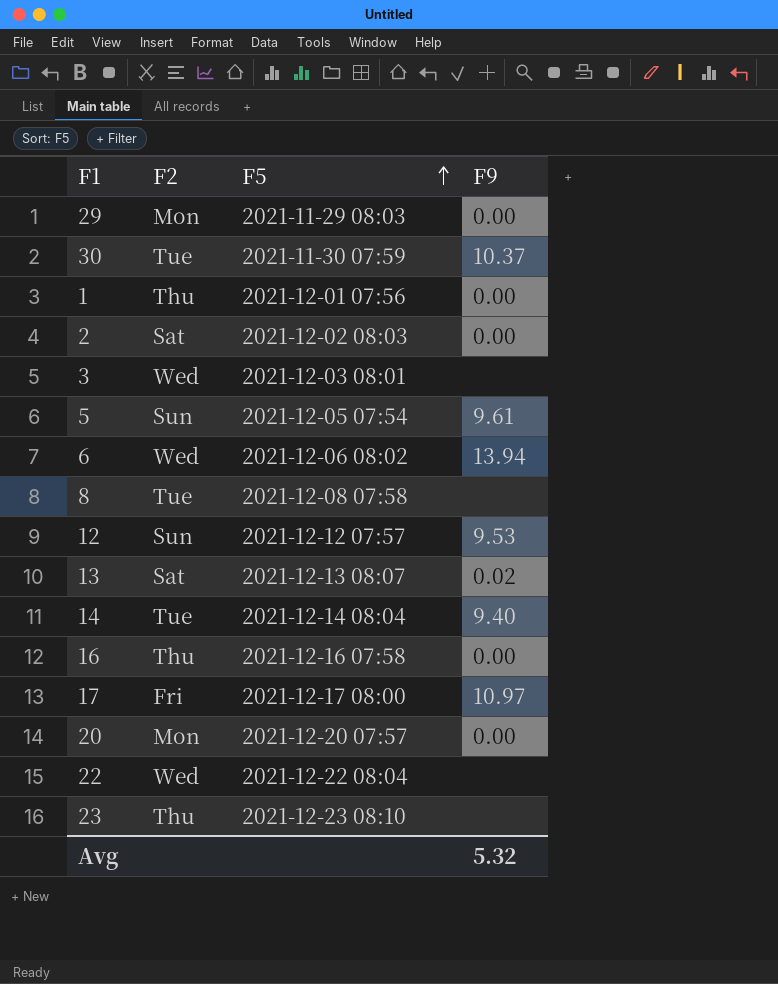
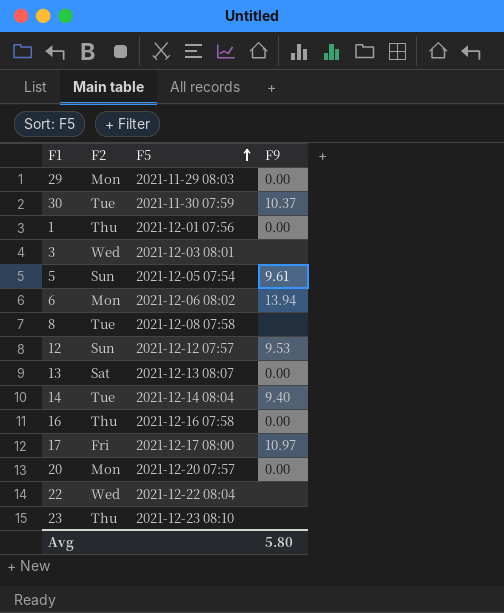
row 2: Sat | 2021-12-02 08:03 | 0.00 -> none
6 | F2: Wed -> Mon
13 | F9: 0.02 -> 0.00
Avg | F9: 5.32 -> 5.80

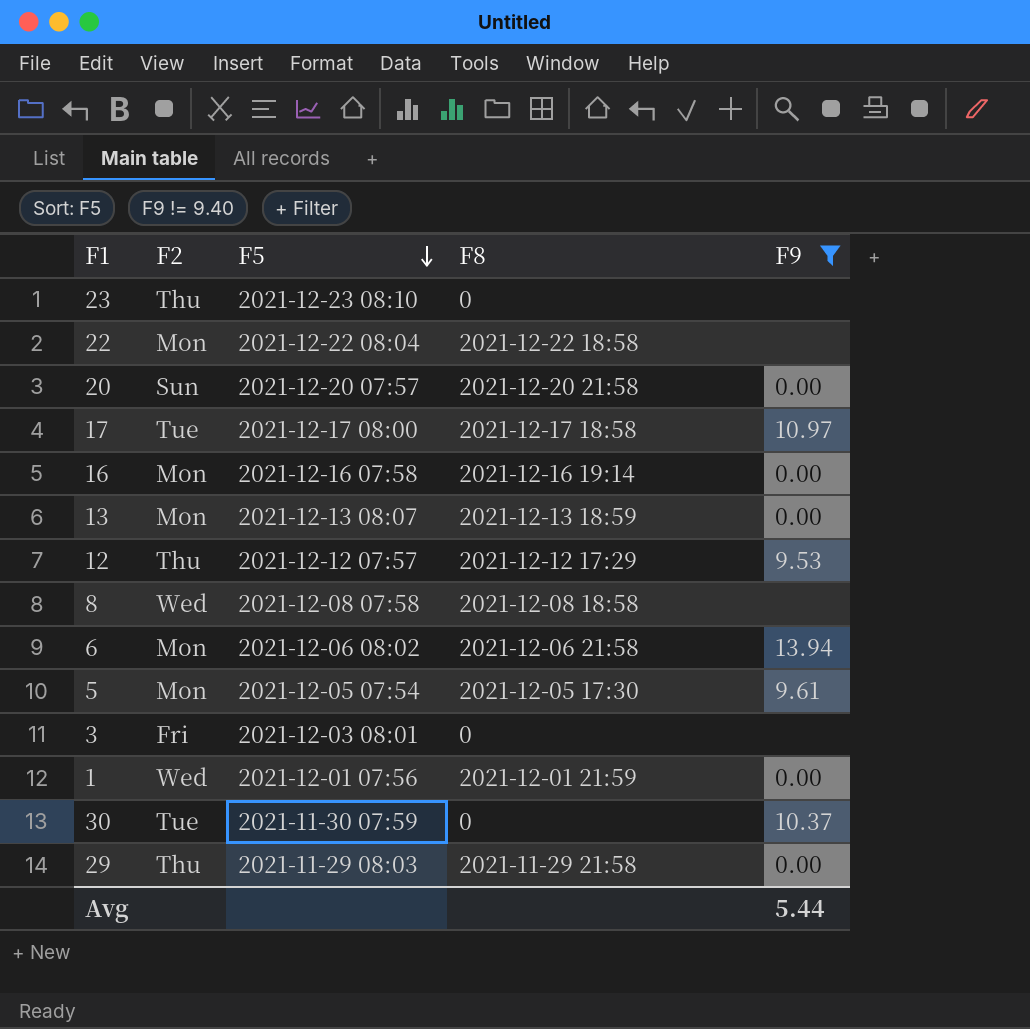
filter: none -> F9 != 9.40
row order: F5 ascending -> F5 descending
column F8 | position: none -> 4
22 | F2: Wed -> Mon
20 | F2: Mon -> Sun
17 | F2: Fri -> Tue
16 | F2: Thu -> Mon
13 | F2: Sat -> Mon
12 | F2: Sun -> Thu
8 | F2: Tue -> Wed
5 | F2: Sun -> Mon
3 | F2: Wed -> Fri
1 | F2: Thu -> Wed
29 | F2: Mon -> Thu
Avg | F9: 5.80 -> 5.44

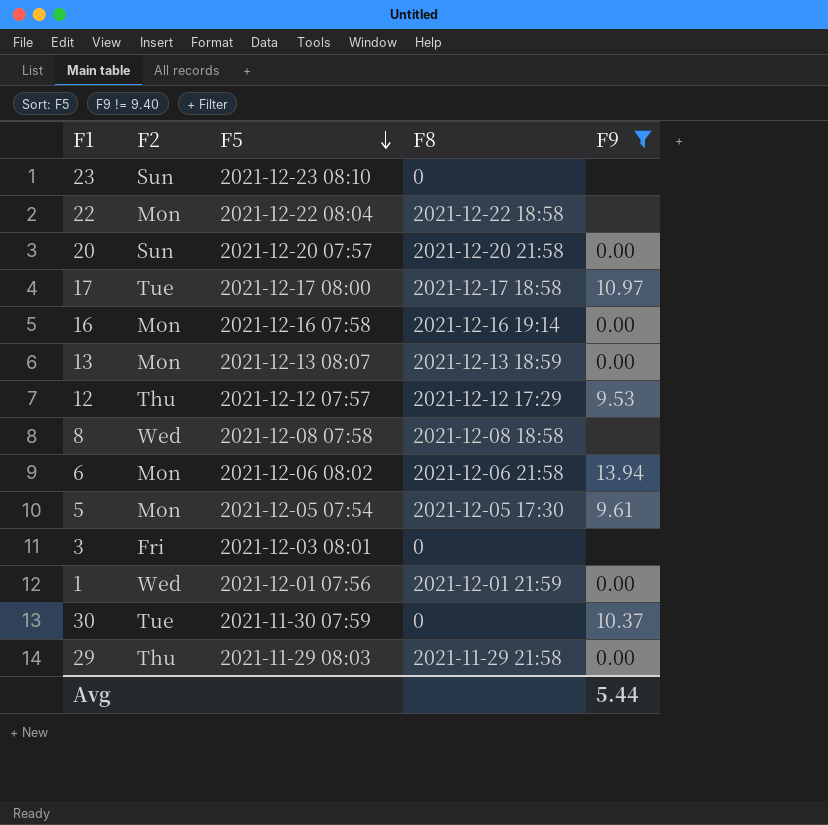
23 | F2: Thu -> Sun

